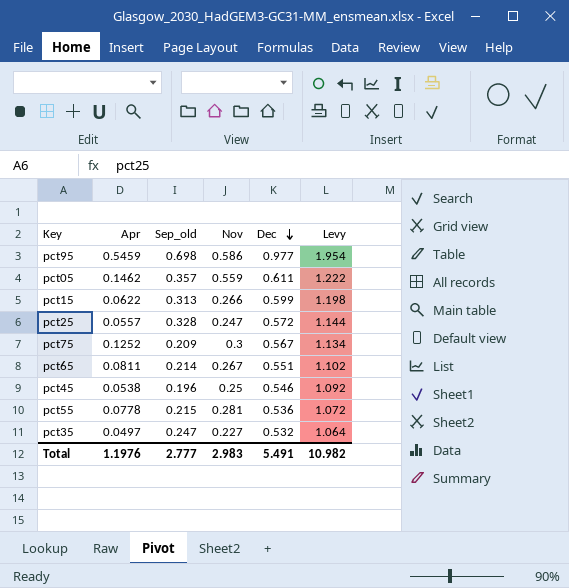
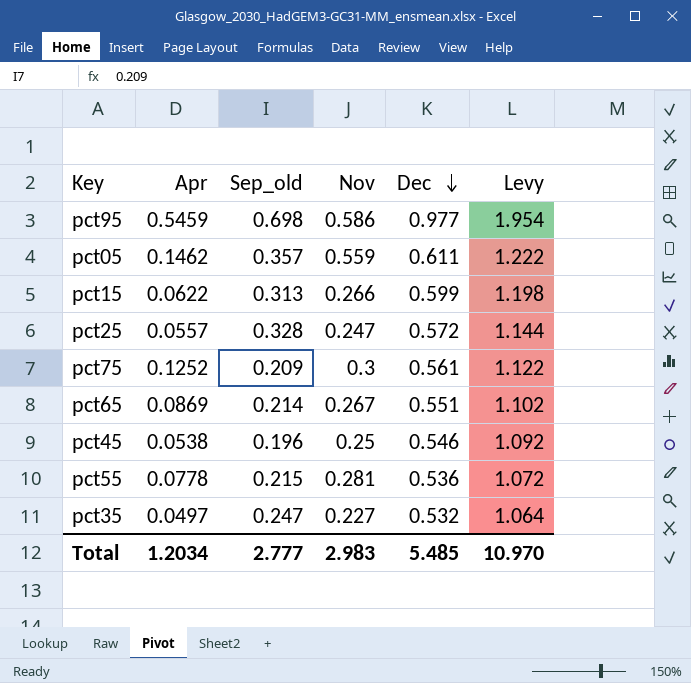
pct75 | Dec: 0.567 -> 0.561
pct75 | Levy: 1.134 -> 1.122
pct65 | Apr: 0.0811 -> 0.0869
Total | Apr: 1.1976 -> 1.2034
Total | Dec: 5.491 -> 5.485
Total | Levy: 10.982 -> 10.970

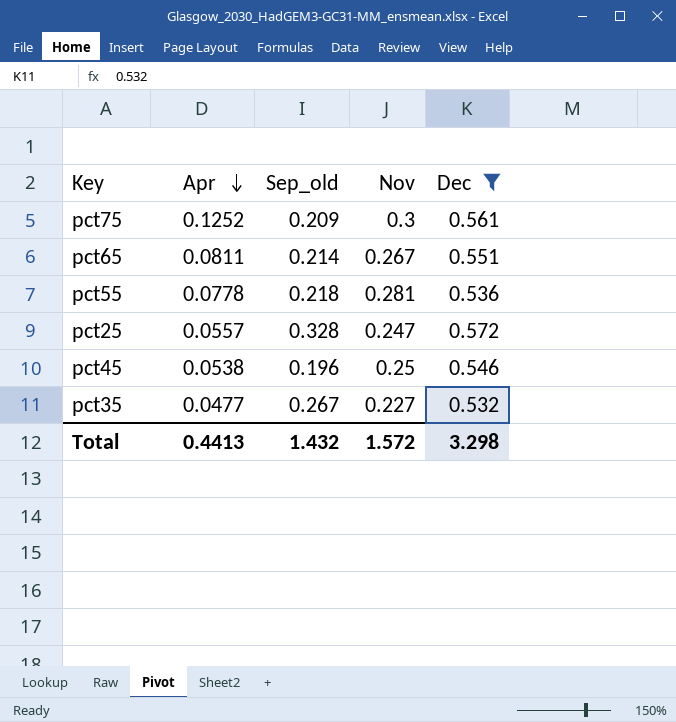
filter: none -> Dec <= 0.572
row order: Dec descending -> Apr descending
column Levy | formula: [Dec] * 2 -> none
pct65 | Apr: 0.0869 -> 0.0811
pct55 | Sep_old: 0.215 -> 0.218
pct35 | Apr: 0.0497 -> 0.0477
pct35 | Sep_old: 0.247 -> 0.267
Total | Apr: 1.2034 -> 0.4413
Total | Sep_old: 2.777 -> 1.432
Total | Nov: 2.983 -> 1.572
Total | Dec: 5.485 -> 3.298

